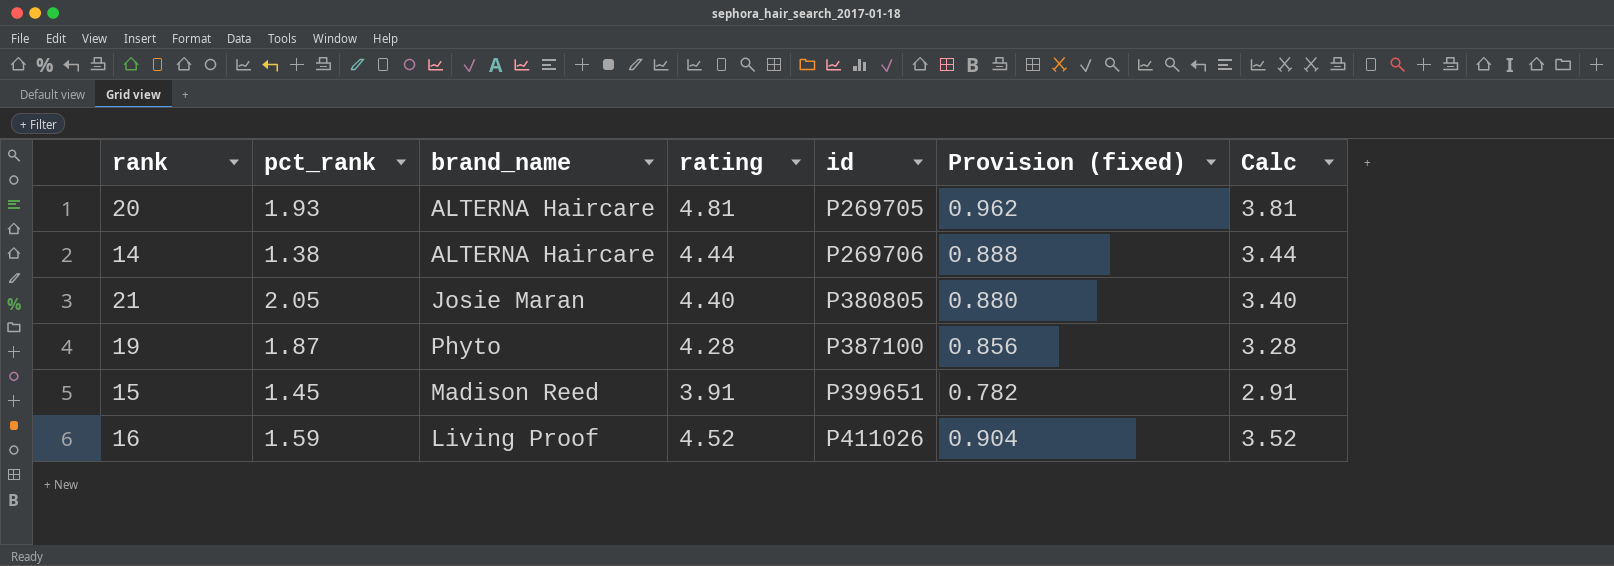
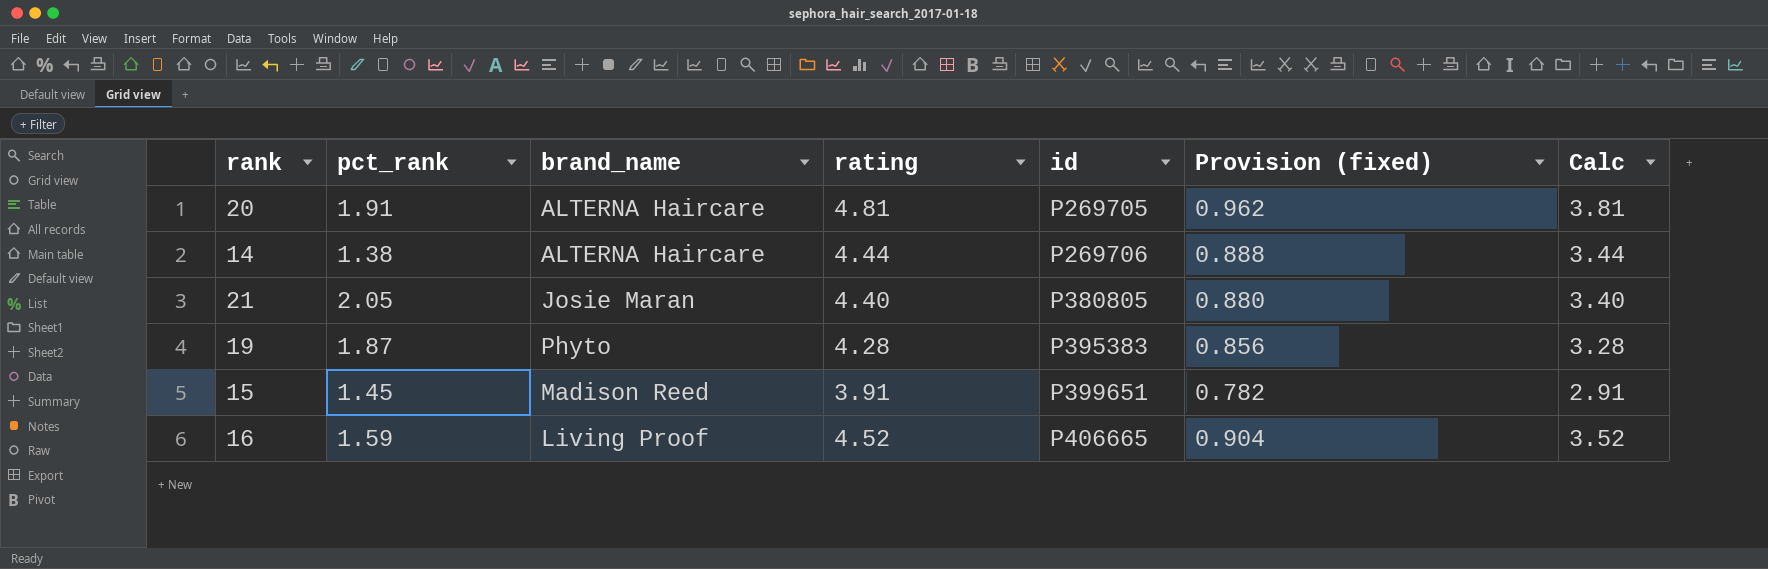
20 | pct_rank: 1.93 -> 1.91
19 | id: P387100 -> P395383
16 | id: P411026 -> P406665

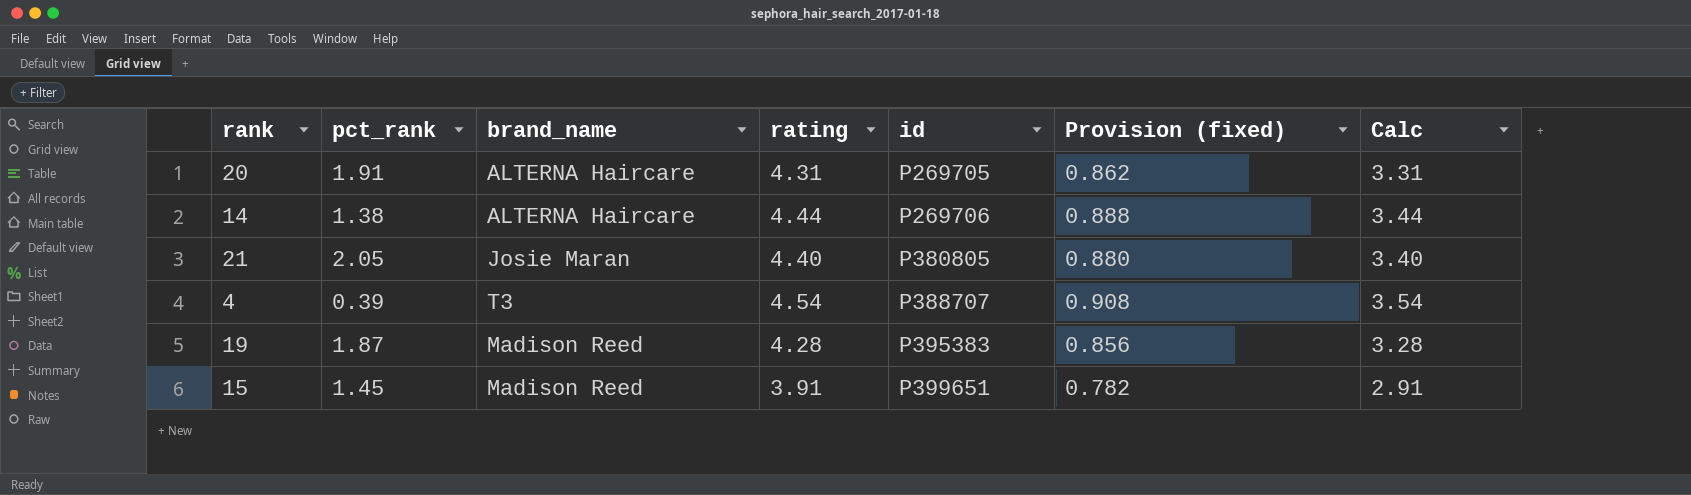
row 16: 1.59 | Living Proof | 4.52 | P406665 | 0.904 | 3.52 -> none
20 | rating: 4.81 -> 4.31
20 | Provision (fixed): 0.962 -> 0.862
20 | Calc: 3.81 -> 3.31
row 4: none -> 0.39 | T3 | 4.54 | P388707 | 0.908 | 3.54
19 | brand_name: Phyto -> Madison Reed

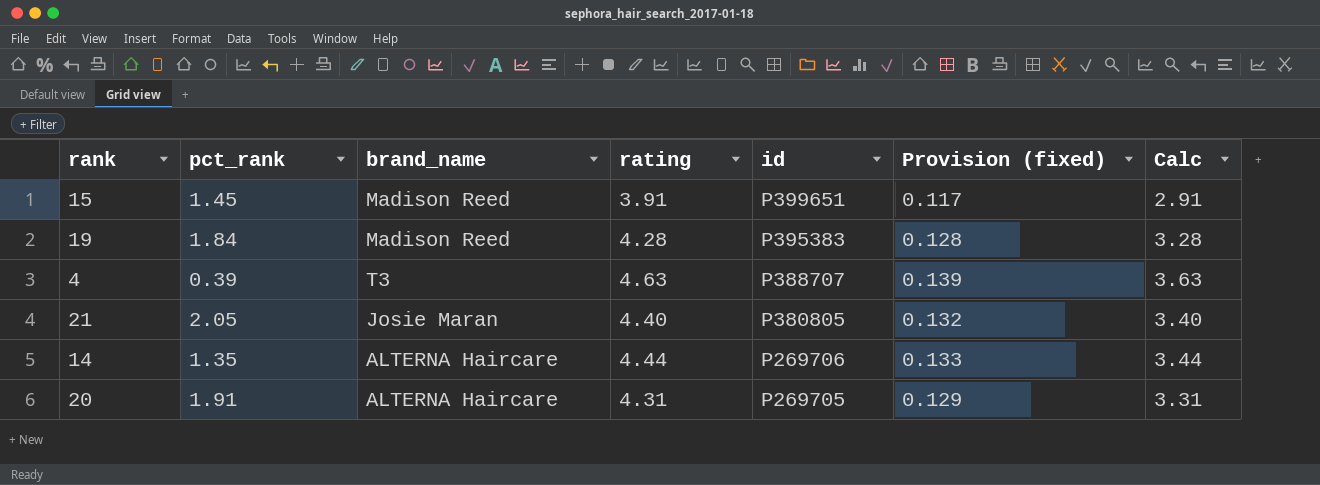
row order: id ascending -> id descending
column Provision (fixed) | formula: [rating] * 0.2 -> [rating] * 0.03
19 | pct_rank: 1.87 -> 1.84
4 | rating: 4.54 -> 4.63
4 | Calc: 3.54 -> 3.63
14 | pct_rank: 1.38 -> 1.35

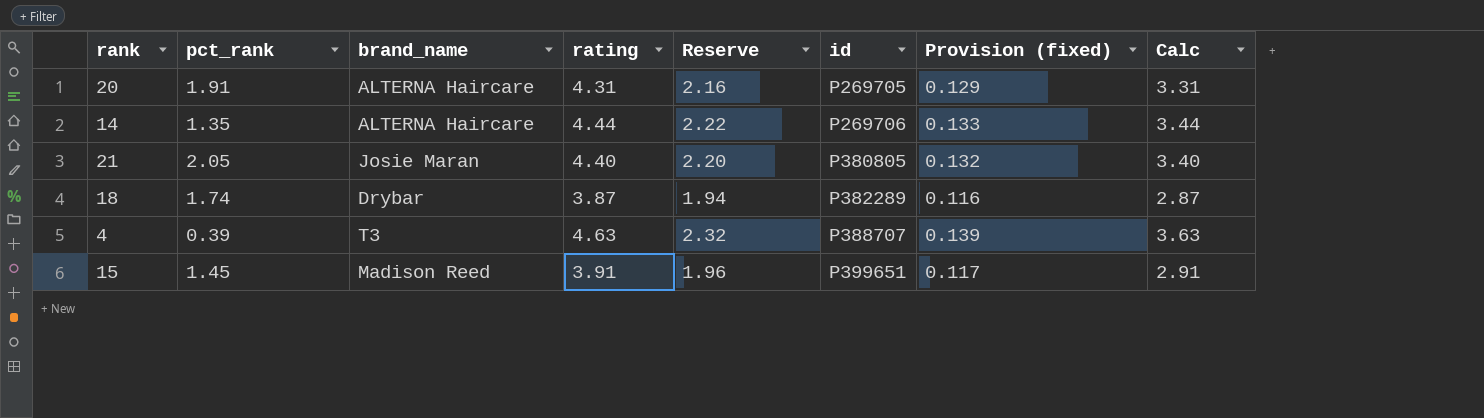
row order: id descending -> id ascending
column Reserve | formula: none -> [rating] * 0.5
row 19: 1.84 | Madison Reed | 4.28 | P395383 | 0.128 | 3.28 -> none
row 18: none -> 1.74 | Drybar | 3.87 | 1.94 | P382289 | 0.116 | 2.87

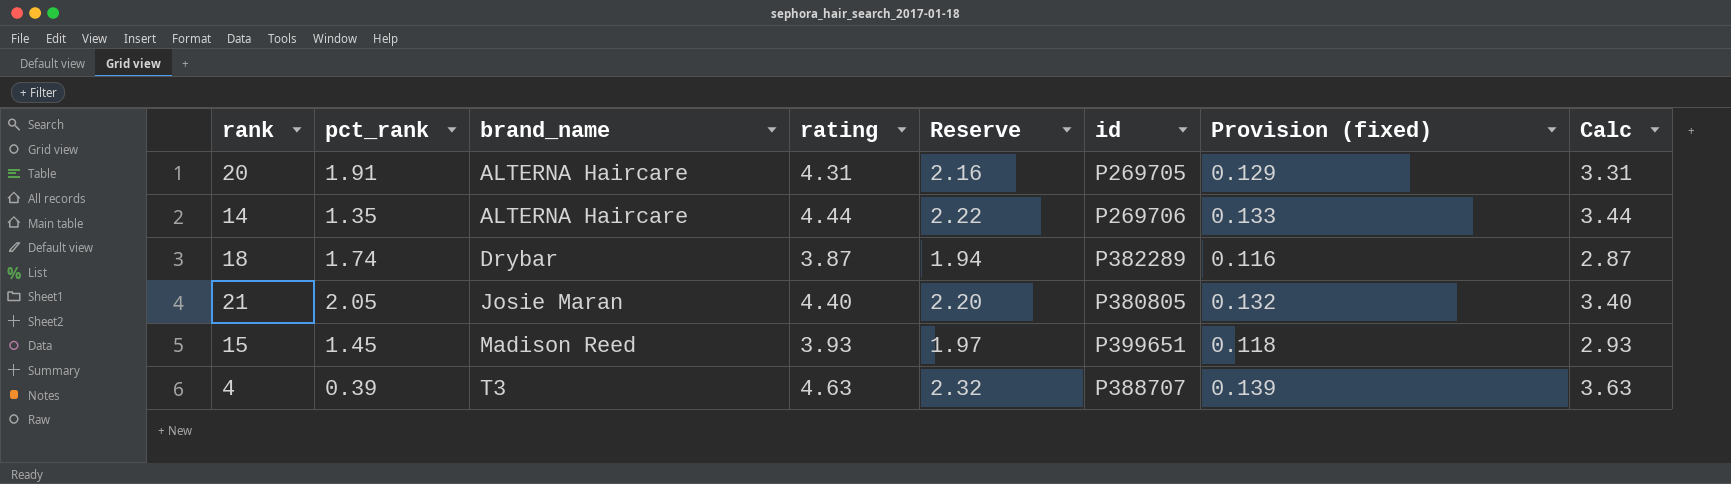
row order: id ascending -> brand_name ascending
15 | rating: 3.91 -> 3.93
15 | Reserve: 1.96 -> 1.97
15 | Provision (fixed): 0.117 -> 0.118
15 | Calc: 2.91 -> 2.93

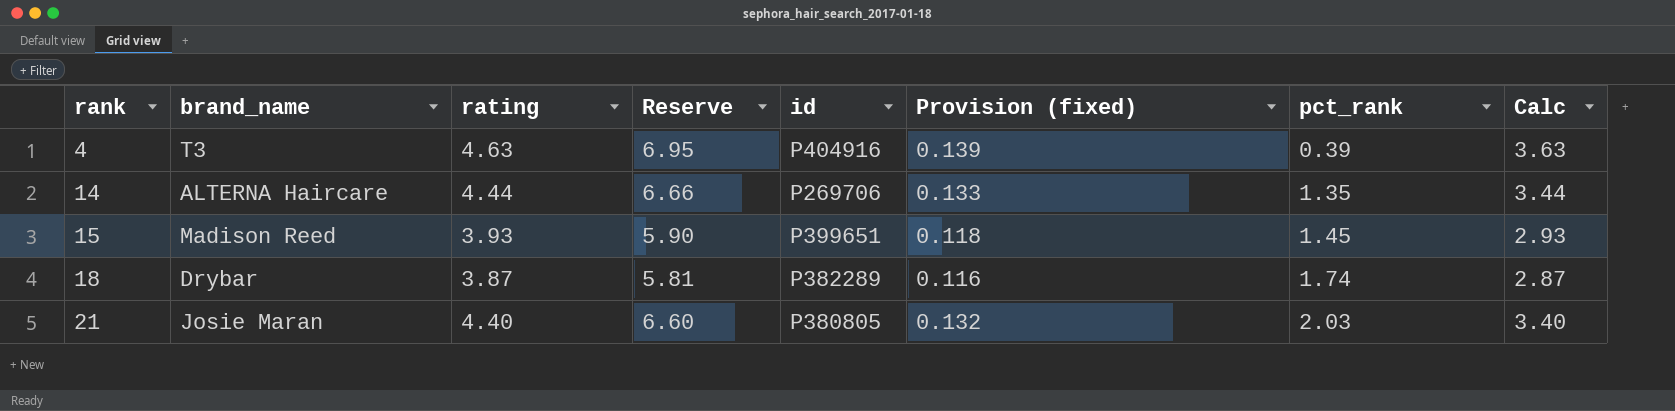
row order: brand_name ascending -> rank ascending
column Reserve | formula: [rating] * 0.5 -> [rating] * 1.5
column pct_rank | position: 2 -> 7
row 20: 1.91 | ALTERNA Haircare | 4.31 | 2.16 | P269705 | 0.129 | 3.31 -> none
4 | id: P388707 -> P404916
21 | pct_rank: 2.05 -> 2.03

